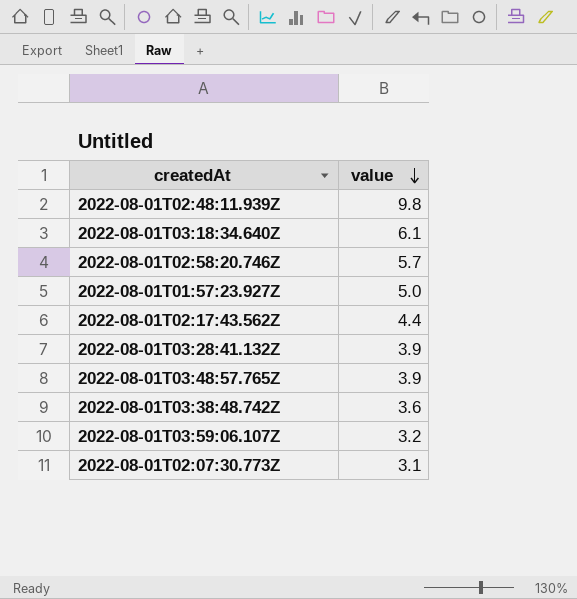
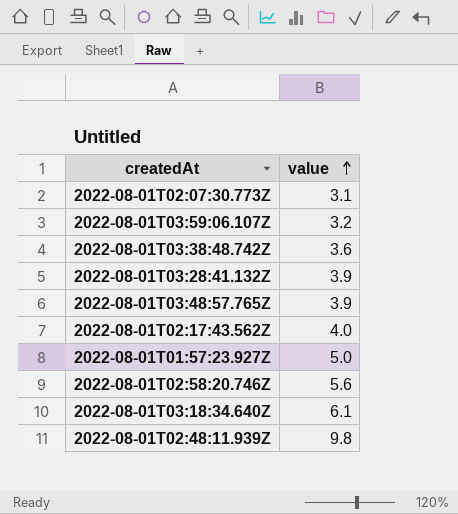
row order: value descending -> value ascending
2022-08-01T02:17:43.562Z | value: 4.4 -> 4.0
2022-08-01T02:58:20.746Z | value: 5.7 -> 5.6

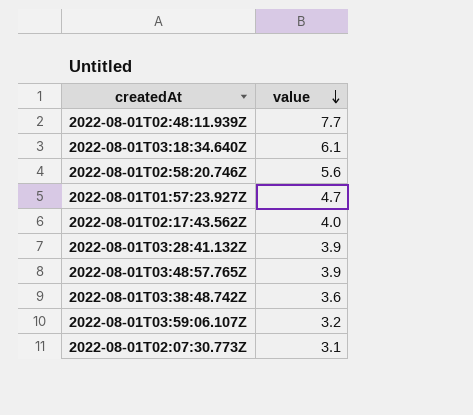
row order: value ascending -> value descending
2022-08-01T02:48:11.939Z | value: 9.8 -> 7.7
2022-08-01T01:57:23.927Z | value: 5.0 -> 4.7

